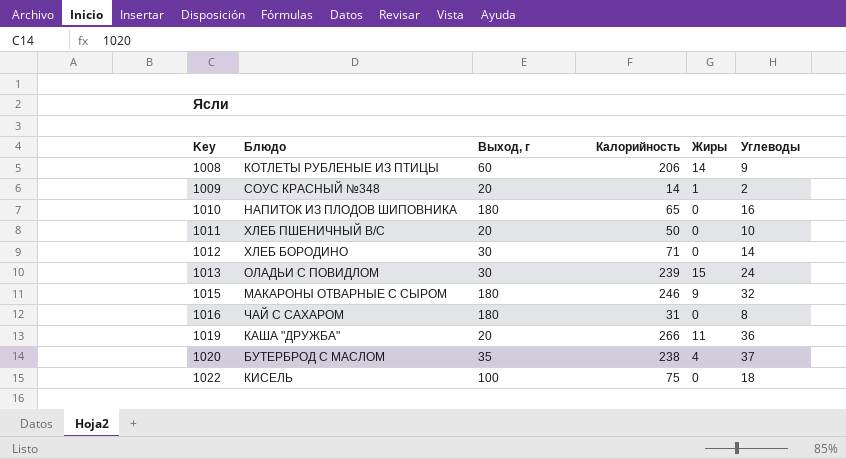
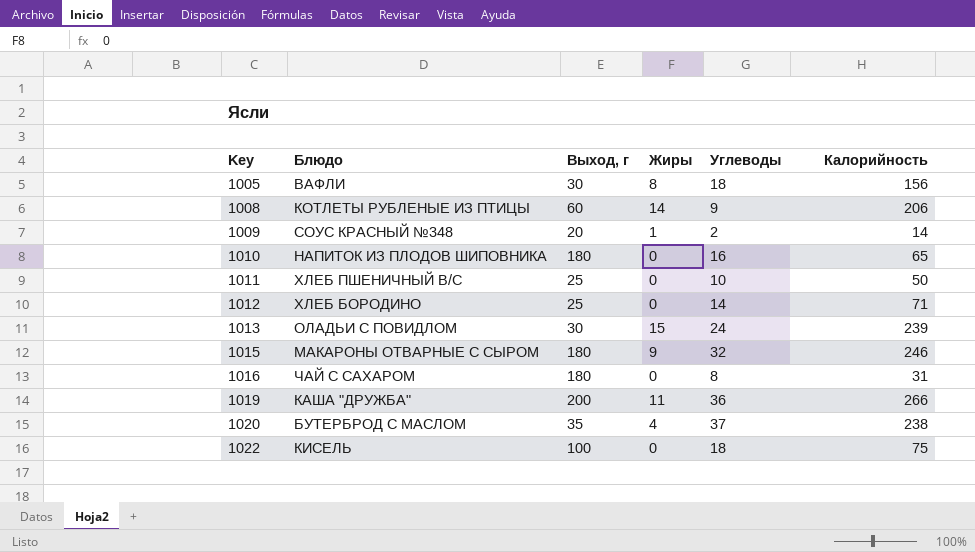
column Калорийность | position: 4 -> 6
row 1005: none -> ВАФЛИ | 30 | 8 | 18 | 156
1011 | Выход, г: 20 -> 25
1012 | Выход, г: 30 -> 25
1019 | Выход, г: 20 -> 200

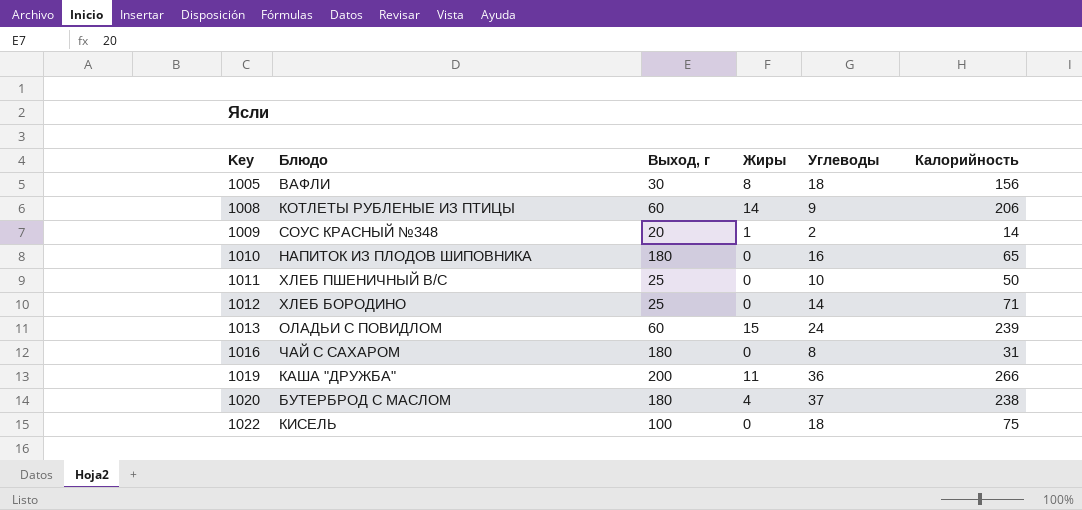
row 1015: МАКАРОНЫ ОТВАРНЫЕ С СЫРОМ | 180 | 9 | 32 | 246 -> none
1013 | Выход, г: 30 -> 60
1020 | Выход, г: 35 -> 180

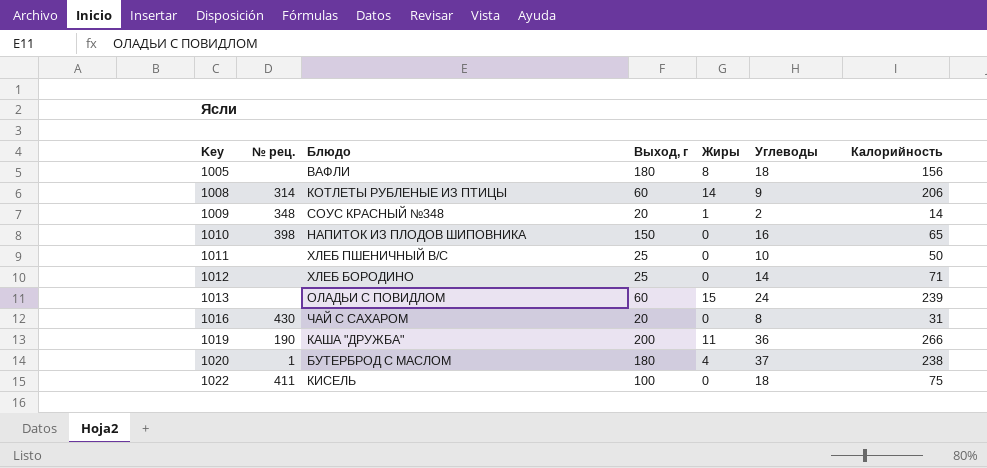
column № рец. | position: none -> 2
1005 | Выход, г: 30 -> 180
1010 | Выход, г: 180 -> 150
1016 | Выход, г: 180 -> 20

